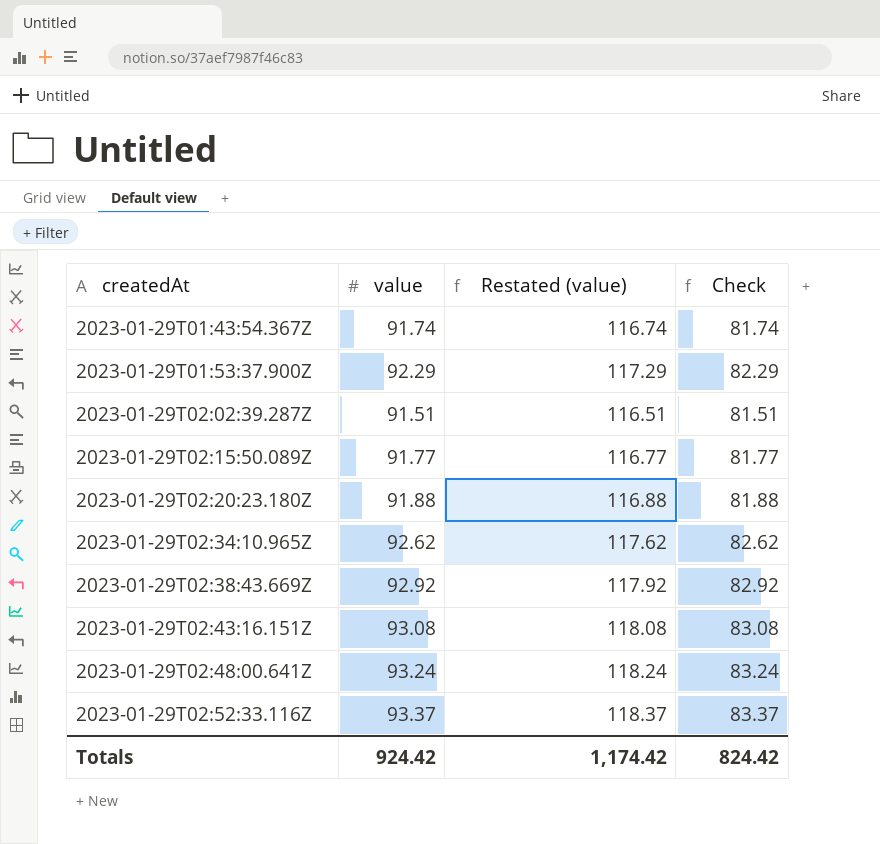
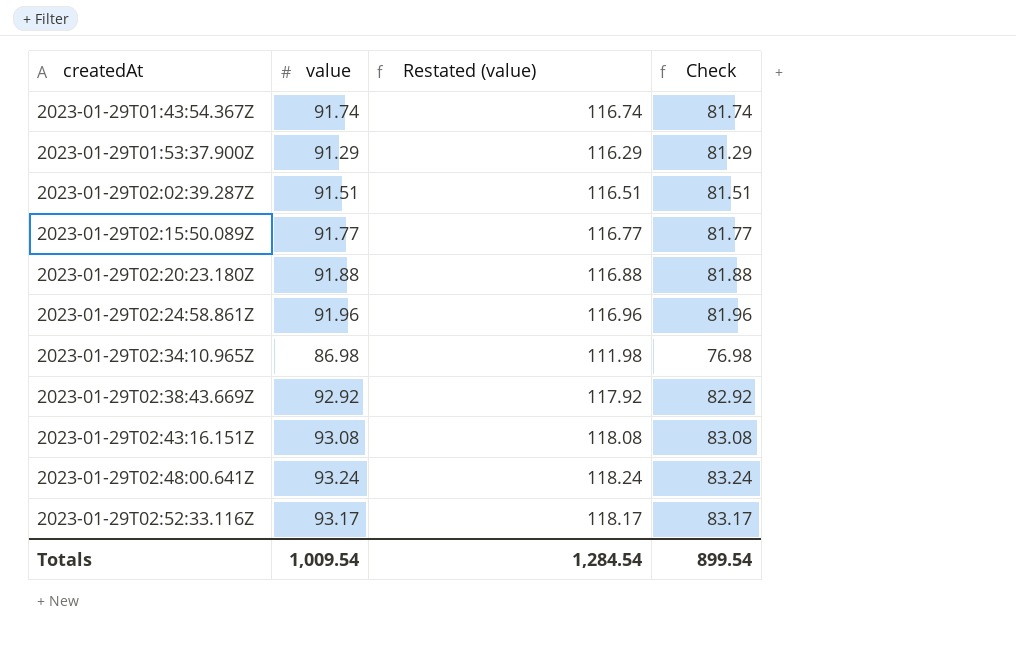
2023-01-29T01:53:37.900Z | value: 92.29 -> 91.29
2023-01-29T01:53:37.900Z | Restated (value): 117.29 -> 116.29
2023-01-29T01:53:37.900Z | Check: 82.29 -> 81.29
row 2023-01-29T02:24:58.861Z: none -> 91.96 | 116.96 | 81.96
2023-01-29T02:34:10.965Z | value: 92.62 -> 86.98
2023-01-29T02:34:10.965Z | Restated (value): 117.62 -> 111.98
2023-01-29T02:34:10.965Z | Check: 82.62 -> 76.98
2023-01-29T02:52:33.116Z | value: 93.37 -> 93.17
2023-01-29T02:52:33.116Z | Restated (value): 118.37 -> 118.17
2023-01-29T02:52:33.116Z | Check: 83.37 -> 83.17
Totals | value: 924.42 -> 1,009.54
Totals | Restated (value): 1,174.42 -> 1,284.54
Totals | Check: 824.42 -> 899.54

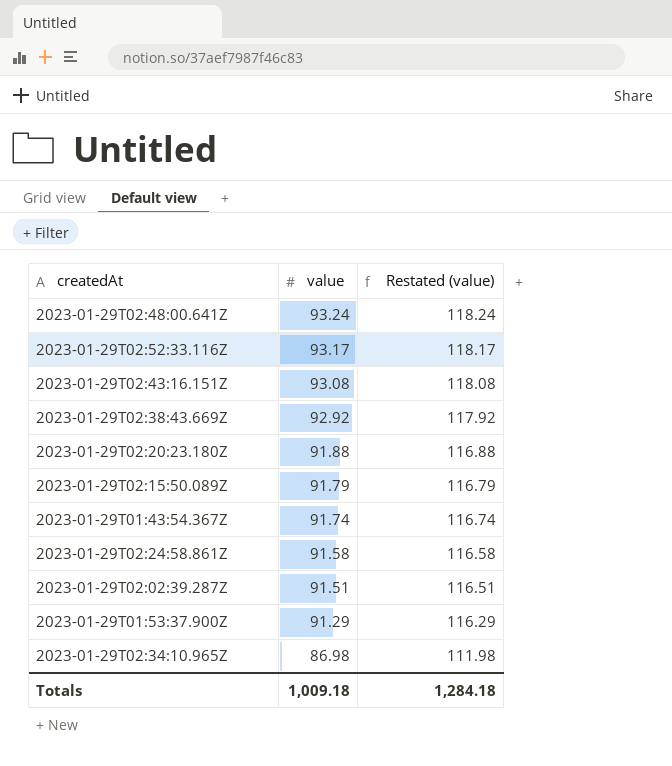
row order: createdAt ascending -> value descending
column Check | formula: [value] - 10 -> none
2023-01-29T02:15:50.089Z | value: 91.77 -> 91.79
2023-01-29T02:15:50.089Z | Restated (value): 116.77 -> 116.79
2023-01-29T02:24:58.861Z | value: 91.96 -> 91.58
2023-01-29T02:24:58.861Z | Restated (value): 116.96 -> 116.58
Totals | value: 1,009.54 -> 1,009.18
Totals | Restated (value): 1,284.54 -> 1,284.18

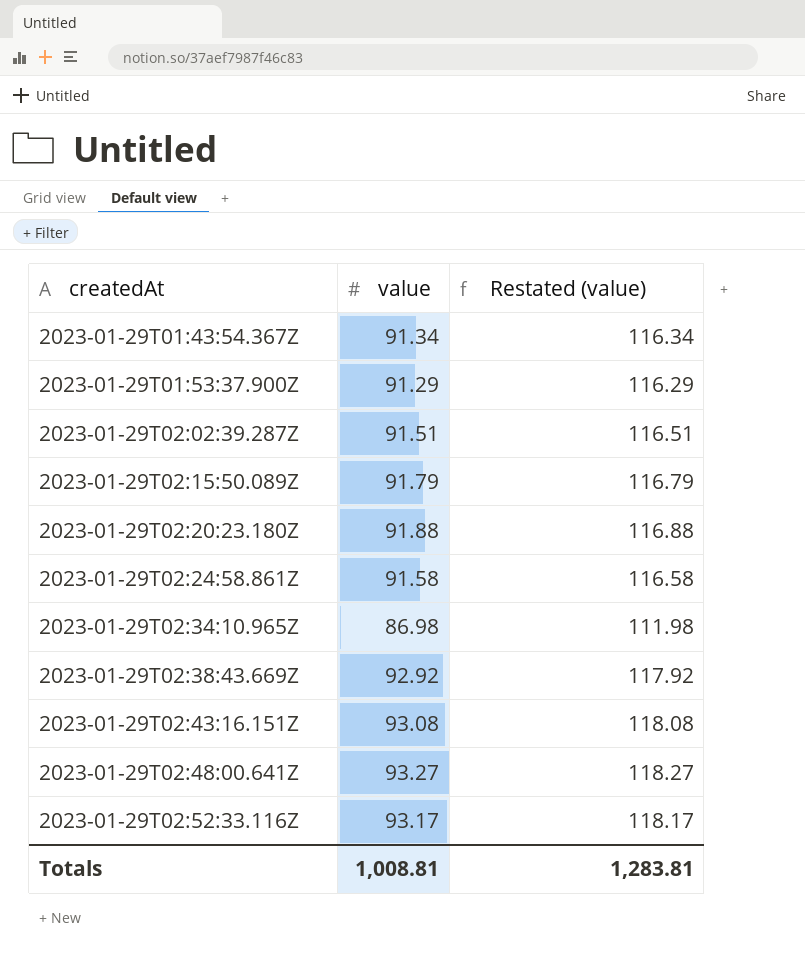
row order: value descending -> createdAt ascending
2023-01-29T01:43:54.367Z | value: 91.74 -> 91.34
2023-01-29T01:43:54.367Z | Restated (value): 116.74 -> 116.34
2023-01-29T02:48:00.641Z | value: 93.24 -> 93.27
2023-01-29T02:48:00.641Z | Restated (value): 118.24 -> 118.27
Totals | value: 1,009.18 -> 1,008.81
Totals | Restated (value): 1,284.18 -> 1,283.81

